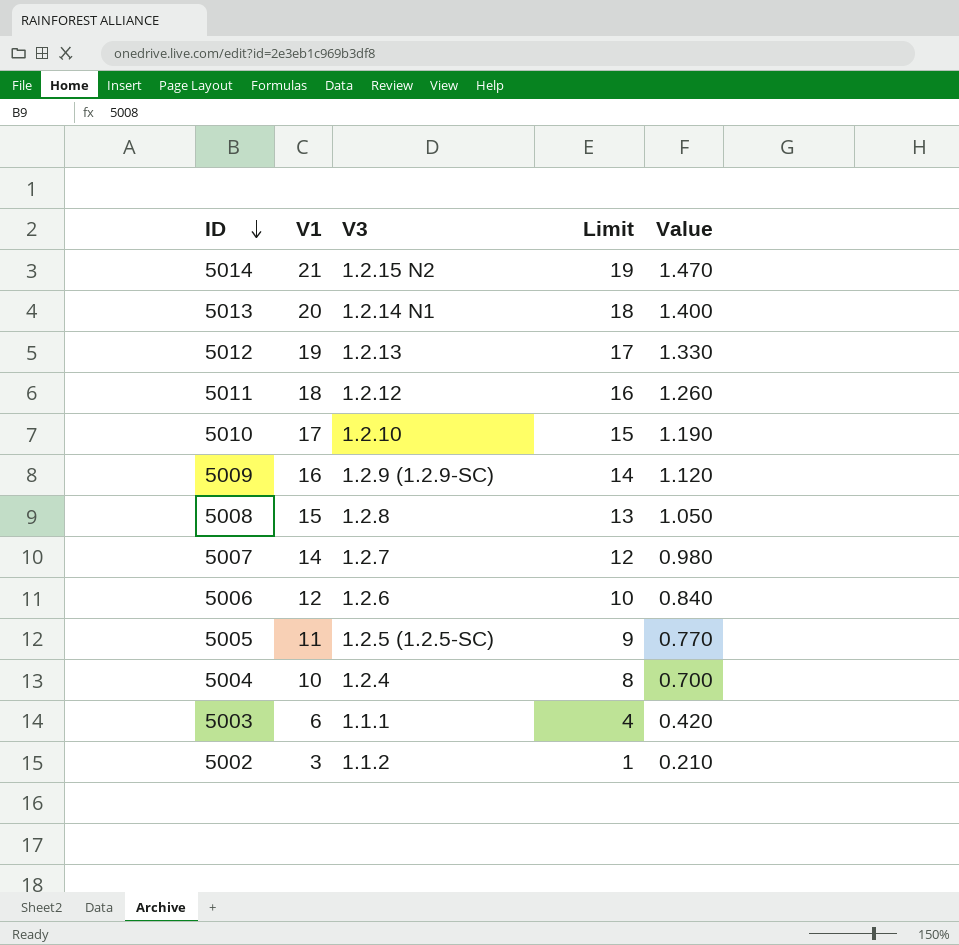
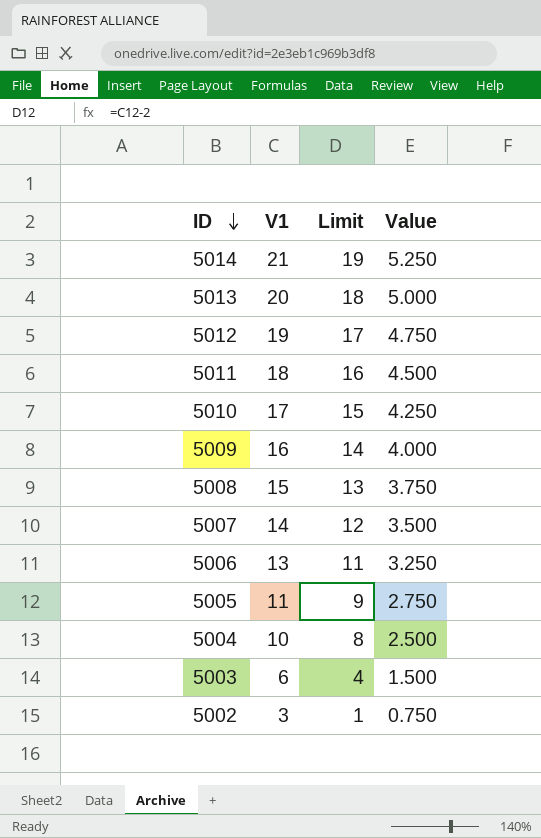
column V3 | position: 3 -> none
column Value | formula: [V1] * 0.07 -> [V1] * 0.25
5006 | V1: 12 -> 13
5006 | Limit: 10 -> 11

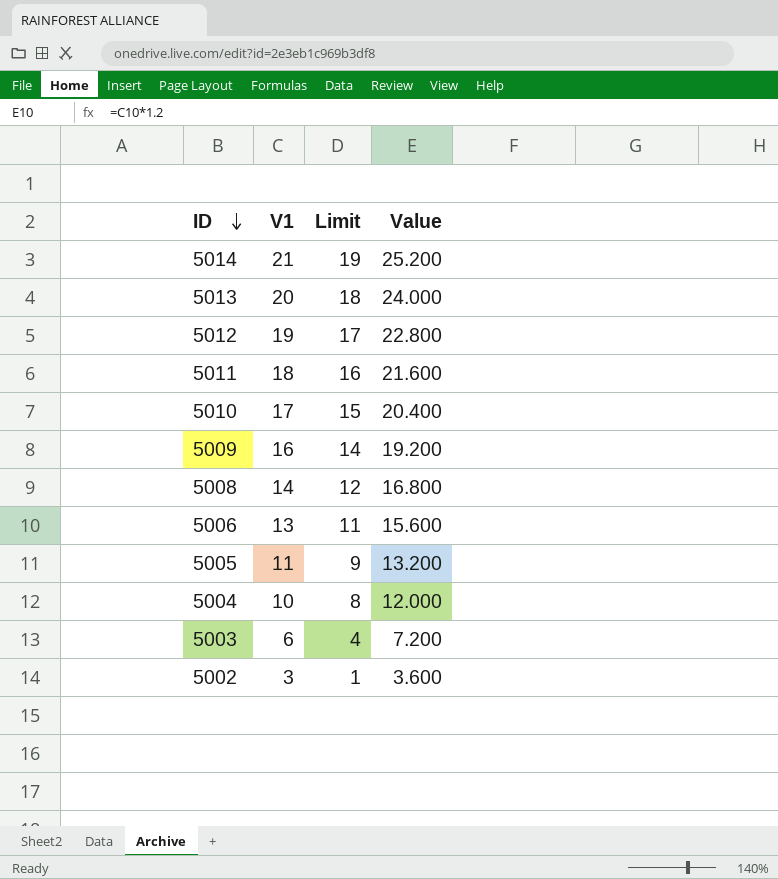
column Value | formula: [V1] * 0.25 -> [V1] * 1.2
row 5007: 14 | 12 | 3.500 -> none
5008 | V1: 15 -> 14
5008 | Limit: 13 -> 12

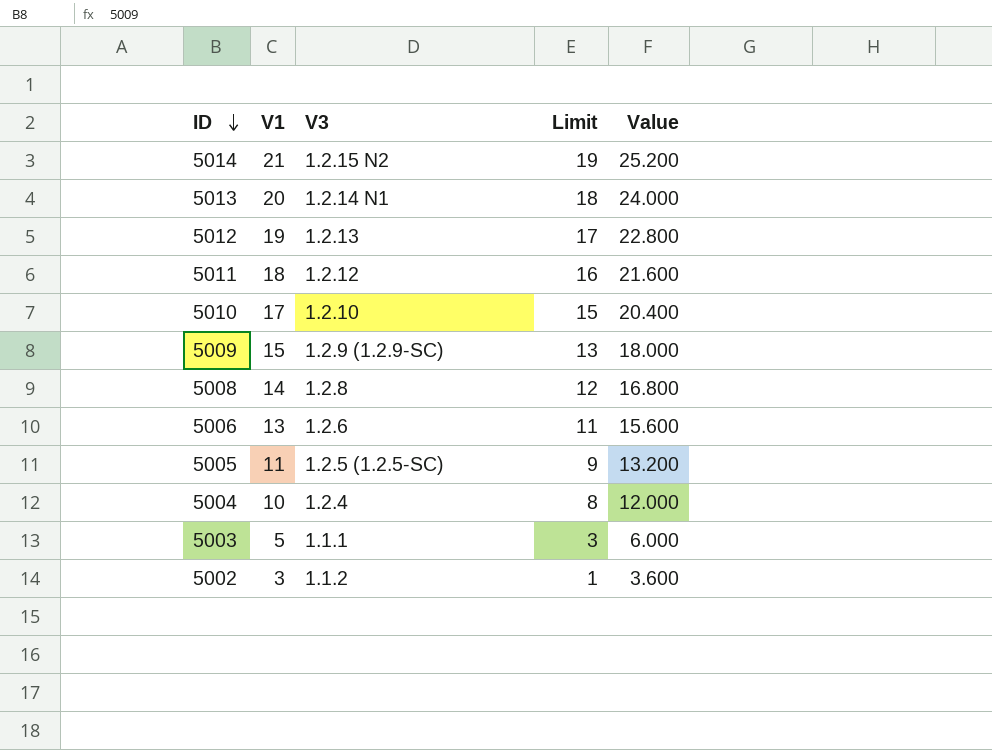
column V3 | position: none -> 3
5009 | V1: 16 -> 15
5009 | Limit: 14 -> 13
5009 | Value: 19.200 -> 18.000
5003 | V1: 6 -> 5
5003 | Limit: 4 -> 3
5003 | Value: 7.200 -> 6.000

